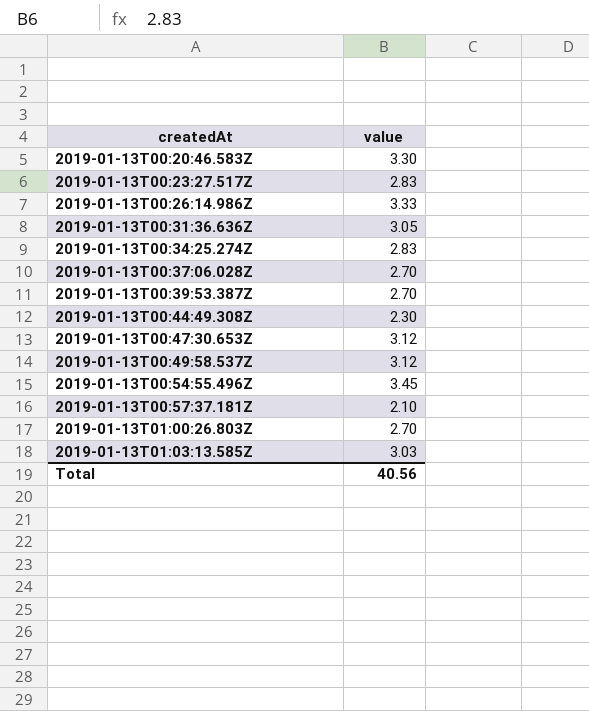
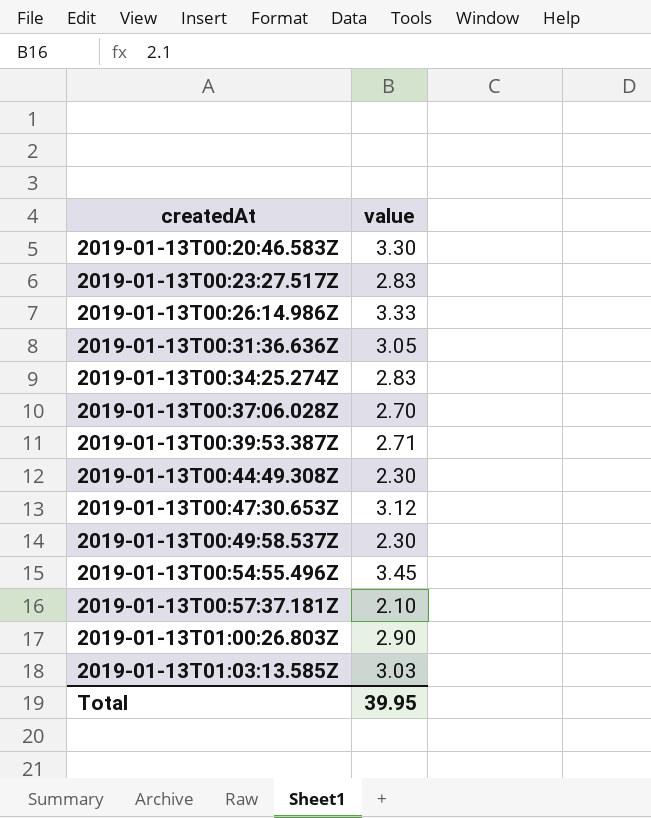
2019-01-13T00:39:53.387Z | value: 2.70 -> 2.71
2019-01-13T00:49:58.537Z | value: 3.12 -> 2.30
2019-01-13T01:00:26.803Z | value: 2.70 -> 2.90
Total | value: 40.56 -> 39.95

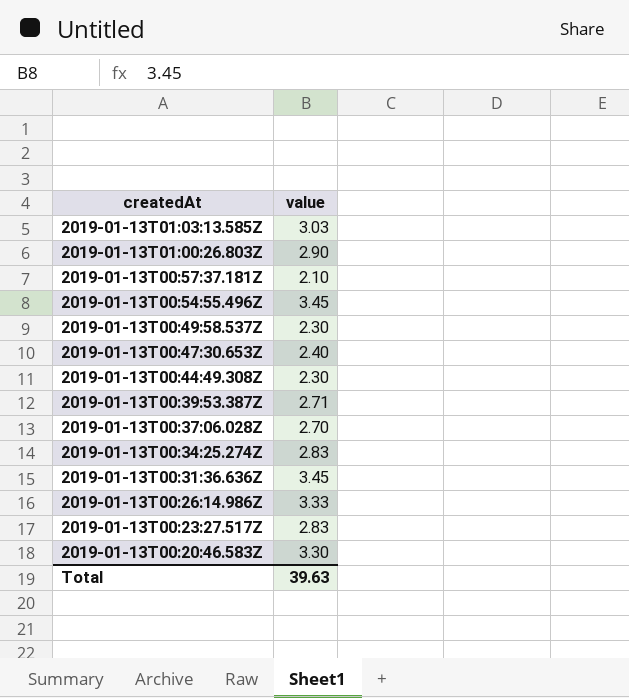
row order: createdAt ascending -> createdAt descending
2019-01-13T00:47:30.653Z | value: 3.12 -> 2.40
2019-01-13T00:31:36.636Z | value: 3.05 -> 3.45
Total | value: 39.95 -> 39.63

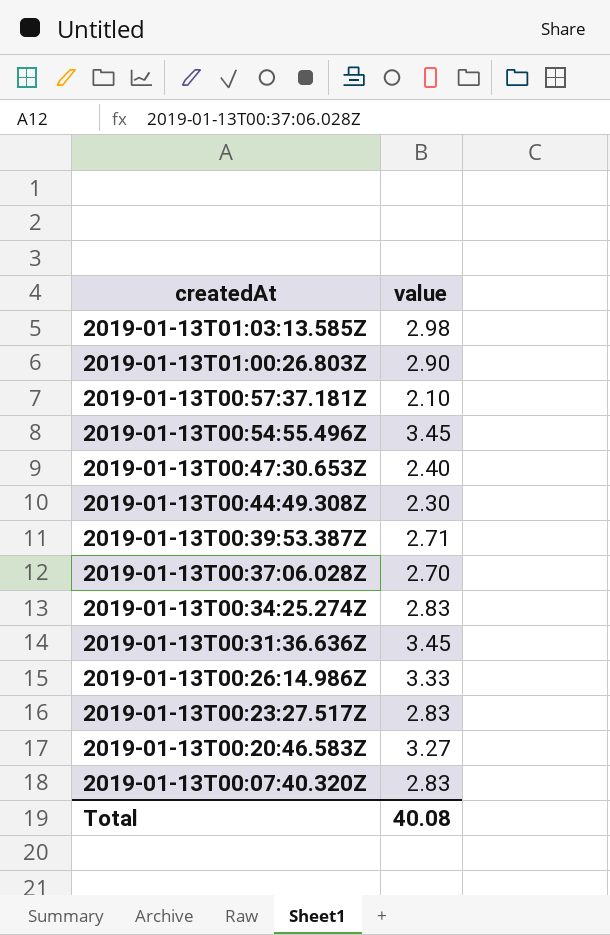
row 2019-01-13T00:49:58.537Z: 2.30 -> none
2019-01-13T01:03:13.585Z | value: 3.03 -> 2.98
2019-01-13T00:20:46.583Z | value: 3.30 -> 3.27
row 2019-01-13T00:07:40.320Z: none -> 2.83
Total | value: 39.63 -> 40.08

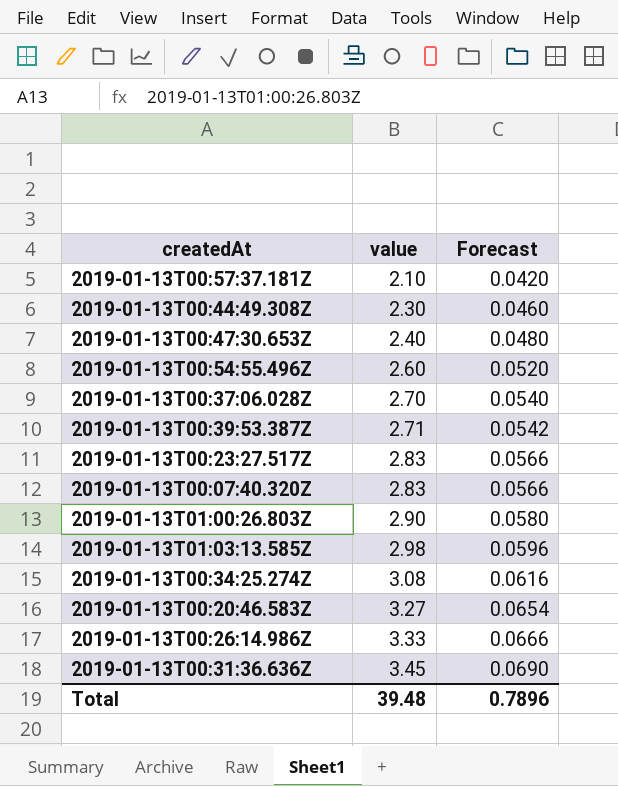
row order: createdAt descending -> value ascending
column Forecast | formula: none -> [value] * 0.02
2019-01-13T00:54:55.496Z | value: 3.45 -> 2.60
2019-01-13T00:34:25.274Z | value: 2.83 -> 3.08
Total | value: 40.08 -> 39.48

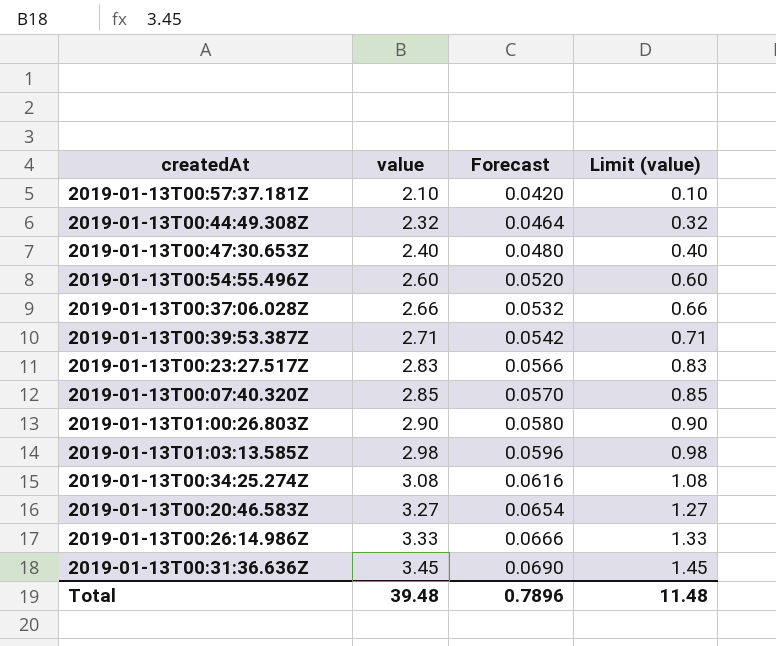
column Limit (value) | formula: none -> [value] - 2
2019-01-13T00:44:49.308Z | value: 2.30 -> 2.32
2019-01-13T00:44:49.308Z | Forecast: 0.0460 -> 0.0464
2019-01-13T00:37:06.028Z | value: 2.70 -> 2.66
2019-01-13T00:37:06.028Z | Forecast: 0.0540 -> 0.0532
2019-01-13T00:07:40.320Z | value: 2.83 -> 2.85
2019-01-13T00:07:40.320Z | Forecast: 0.0566 -> 0.0570

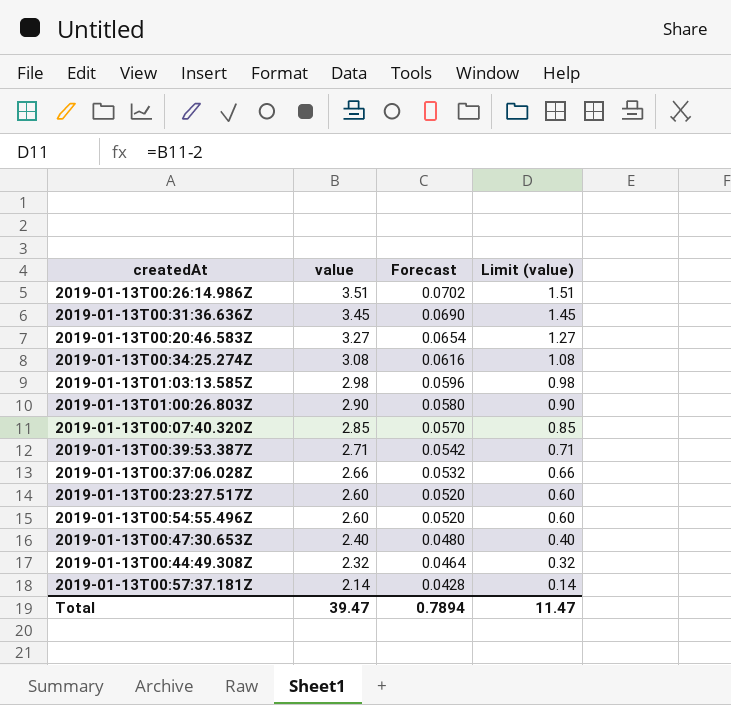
row order: value ascending -> value descending
2019-01-13T00:26:14.986Z | value: 3.33 -> 3.51
2019-01-13T00:26:14.986Z | Forecast: 0.0666 -> 0.0702
2019-01-13T00:26:14.986Z | Limit (value): 1.33 -> 1.51
2019-01-13T00:23:27.517Z | value: 2.83 -> 2.60
2019-01-13T00:23:27.517Z | Forecast: 0.0566 -> 0.0520
2019-01-13T00:23:27.517Z | Limit (value): 0.83 -> 0.60
2019-01-13T00:57:37.181Z | value: 2.10 -> 2.14
2019-01-13T00:57:37.181Z | Forecast: 0.0420 -> 0.0428
2019-01-13T00:57:37.181Z | Limit (value): 0.10 -> 0.14
Total | value: 39.48 -> 39.47
Total | Forecast: 0.7896 -> 0.7894
Total | Limit (value): 11.48 -> 11.47

